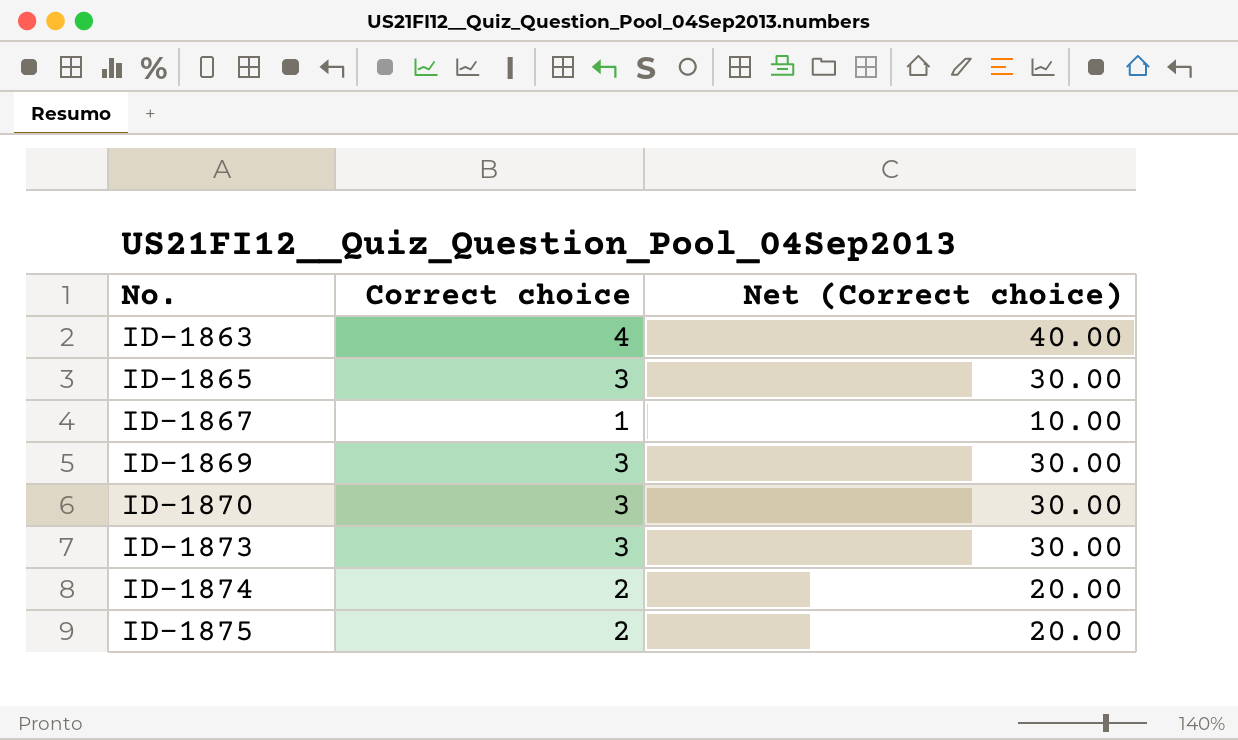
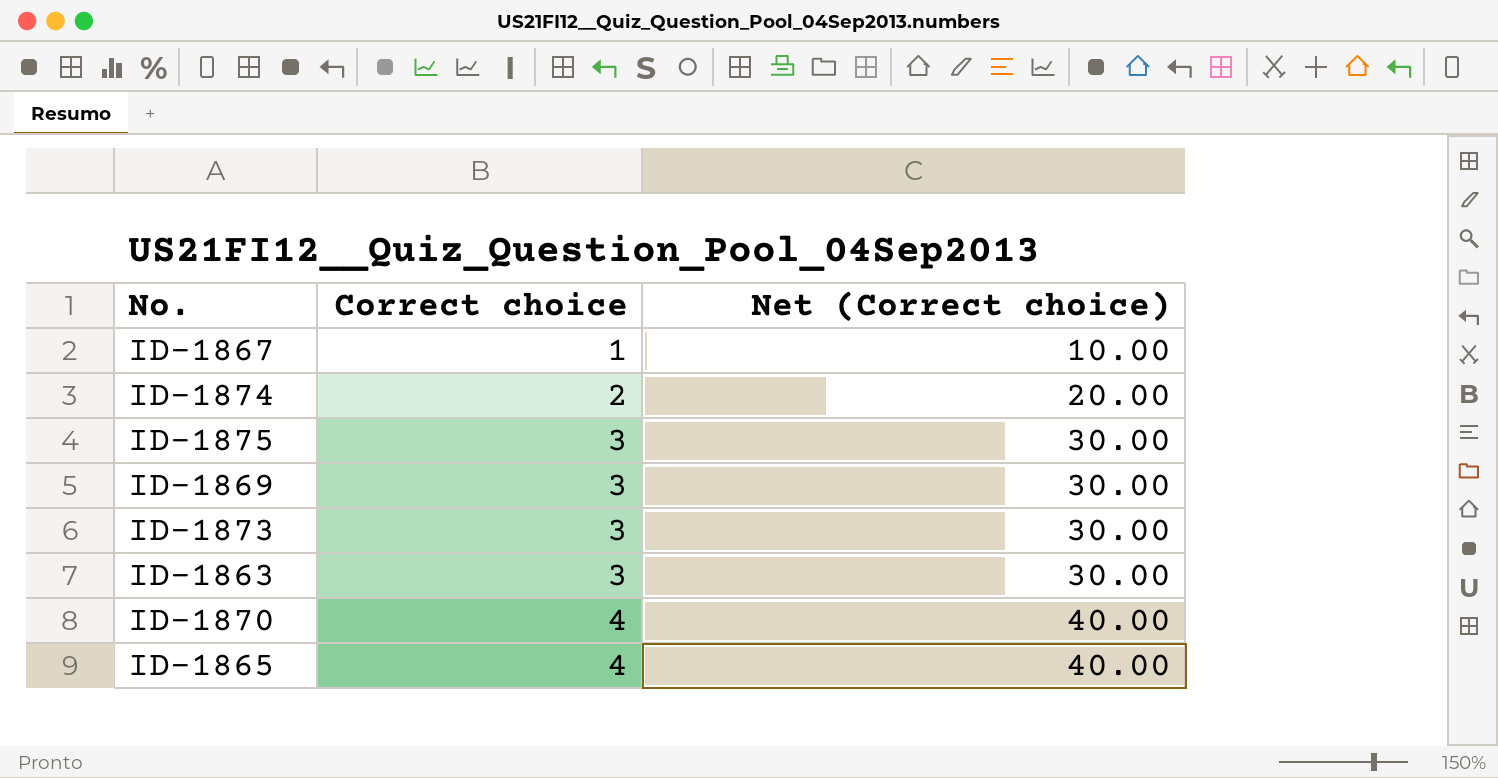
row order: No. ascending -> Correct choice ascending
ID-1875 | Correct choice: 2 -> 3
ID-1875 | Net (Correct choice): 20.00 -> 30.00
ID-1863 | Correct choice: 4 -> 3
ID-1863 | Net (Correct choice): 40.00 -> 30.00
ID-1870 | Correct choice: 3 -> 4
ID-1870 | Net (Correct choice): 30.00 -> 40.00
ID-1865 | Correct choice: 3 -> 4
ID-1865 | Net (Correct choice): 30.00 -> 40.00

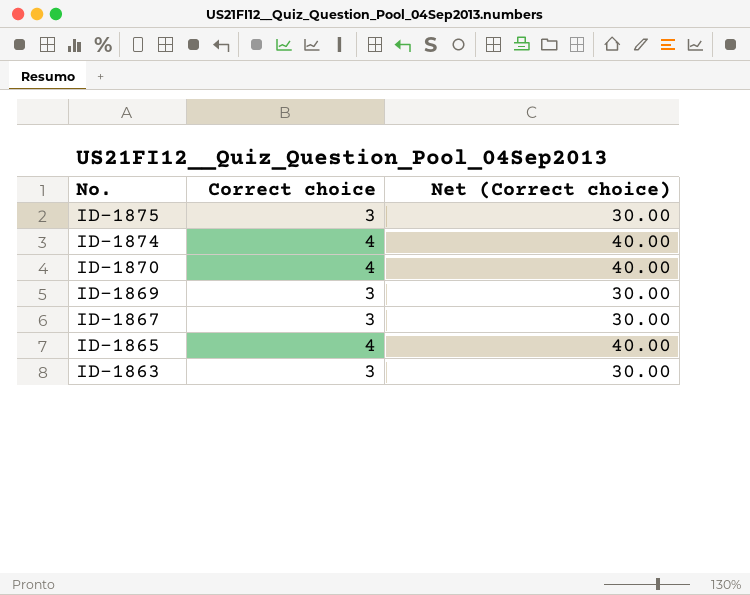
row order: Correct choice ascending -> No. descending
row ID-1873: 3 | 30.00 -> none
ID-1874 | Correct choice: 2 -> 4
ID-1874 | Net (Correct choice): 20.00 -> 40.00
ID-1867 | Correct choice: 1 -> 3
ID-1867 | Net (Correct choice): 10.00 -> 30.00

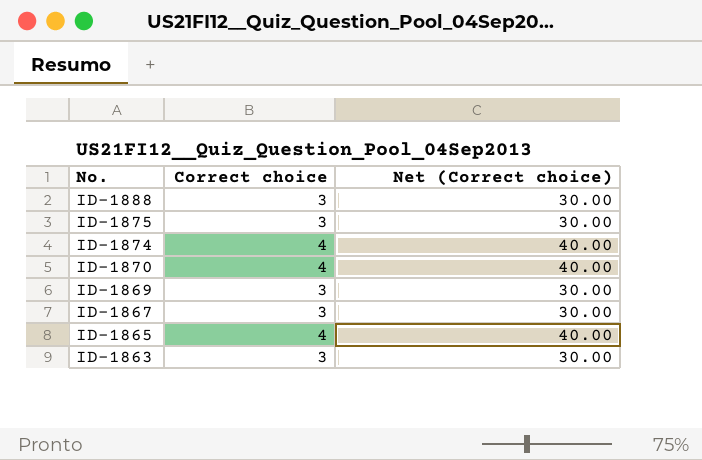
row ID-1888: none -> 3 | 30.00

